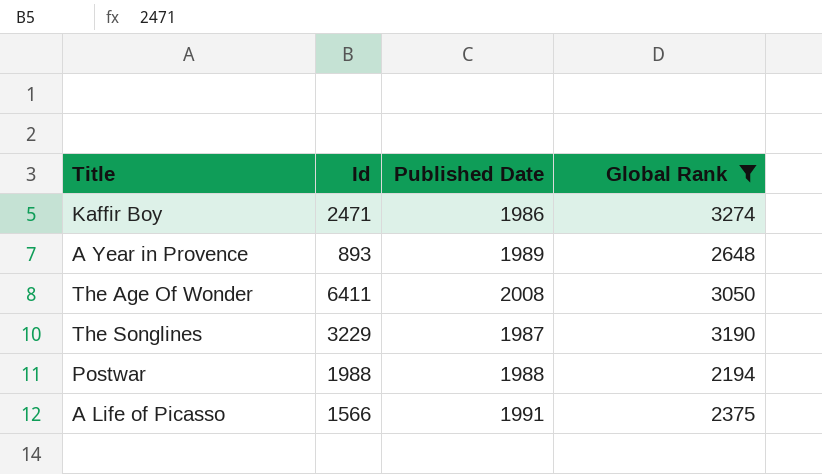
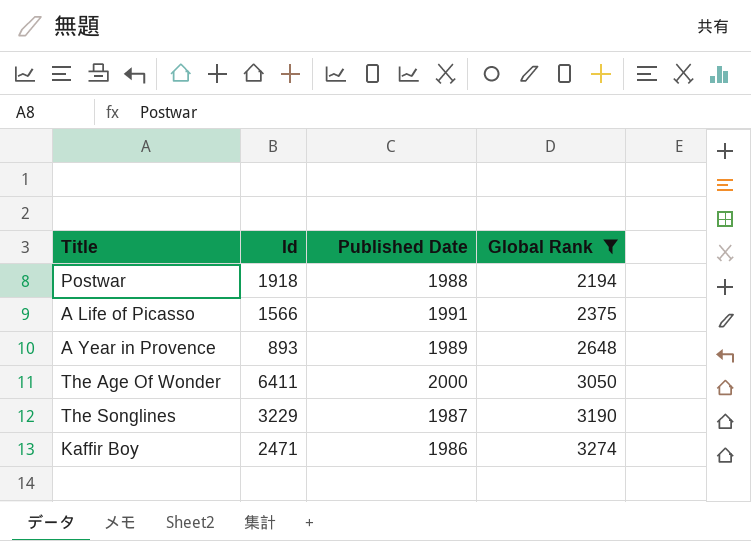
row order: none -> Global Rank ascending
Postwar | Id: 1988 -> 1918
The Age Of Wonder | Published Date: 2008 -> 2000

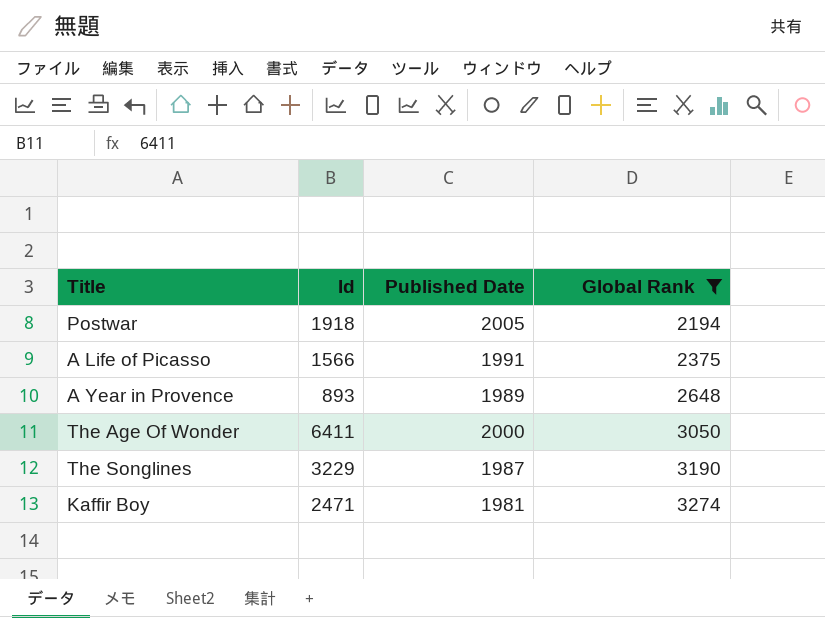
Postwar | Published Date: 1988 -> 2005
Kaffir Boy | Published Date: 1986 -> 1981

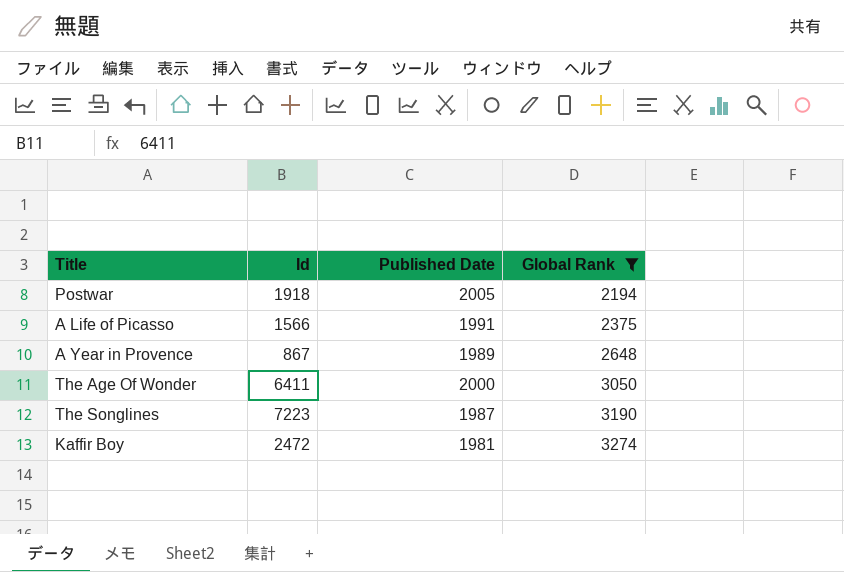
A Year in Provence | Id: 893 -> 867
The Songlines | Id: 3229 -> 7223
Kaffir Boy | Id: 2471 -> 2472

